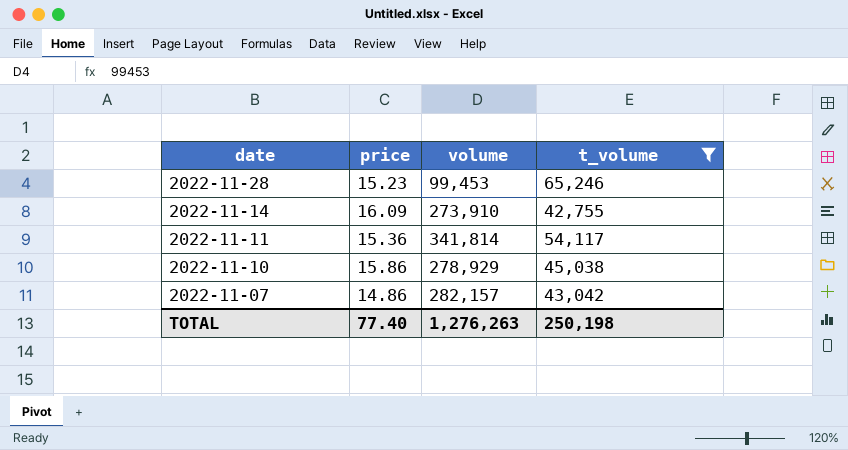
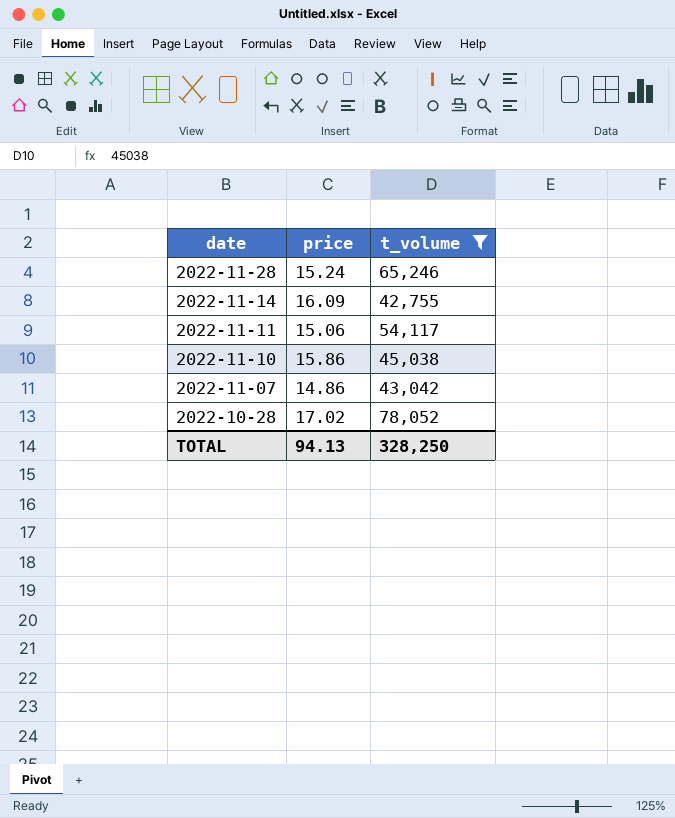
column volume | position: 3 -> none
2022-11-28 | price: 15.23 -> 15.24
2022-11-11 | price: 15.36 -> 15.06
row 2022-10-28: none -> 17.02 | 78,052
TOTAL | price: 77.40 -> 94.13
TOTAL | t_volume: 250,198 -> 328,250

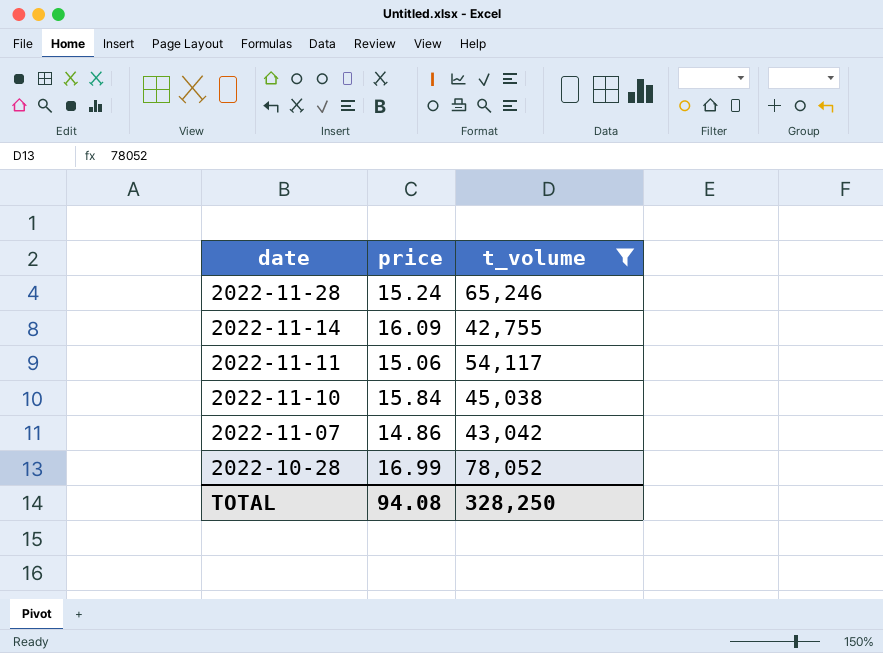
2022-11-10 | price: 15.86 -> 15.84
2022-10-28 | price: 17.02 -> 16.99
TOTAL | price: 94.13 -> 94.08

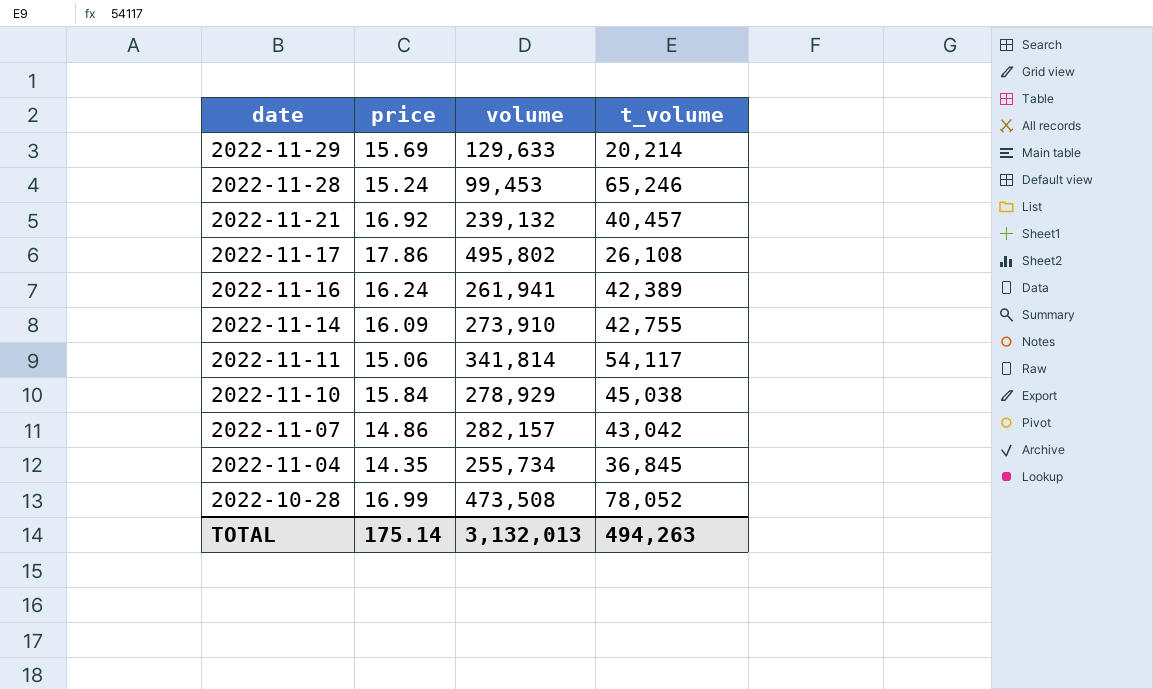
filter: t_volume >= 42,755 -> none
column volume | position: none -> 3
TOTAL | price: 94.08 -> 175.14
TOTAL | t_volume: 328,250 -> 494,263

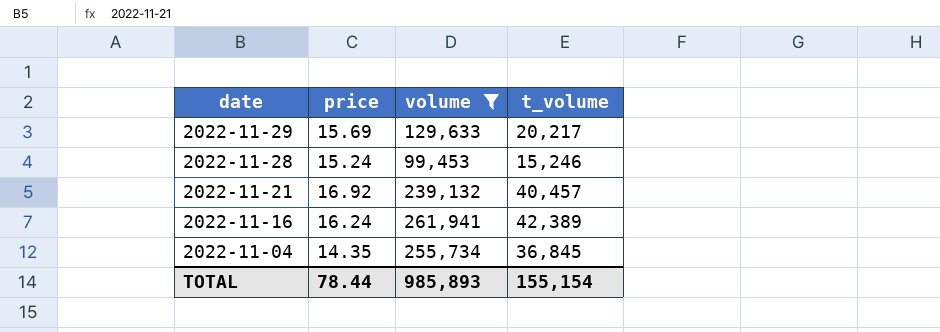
filter: none -> volume <= 261,941
2022-11-29 | t_volume: 20,214 -> 20,217
2022-11-28 | t_volume: 65,246 -> 15,246
TOTAL | price: 175.14 -> 78.44
TOTAL | volume: 3,132,013 -> 985,893
TOTAL | t_volume: 494,263 -> 155,154

